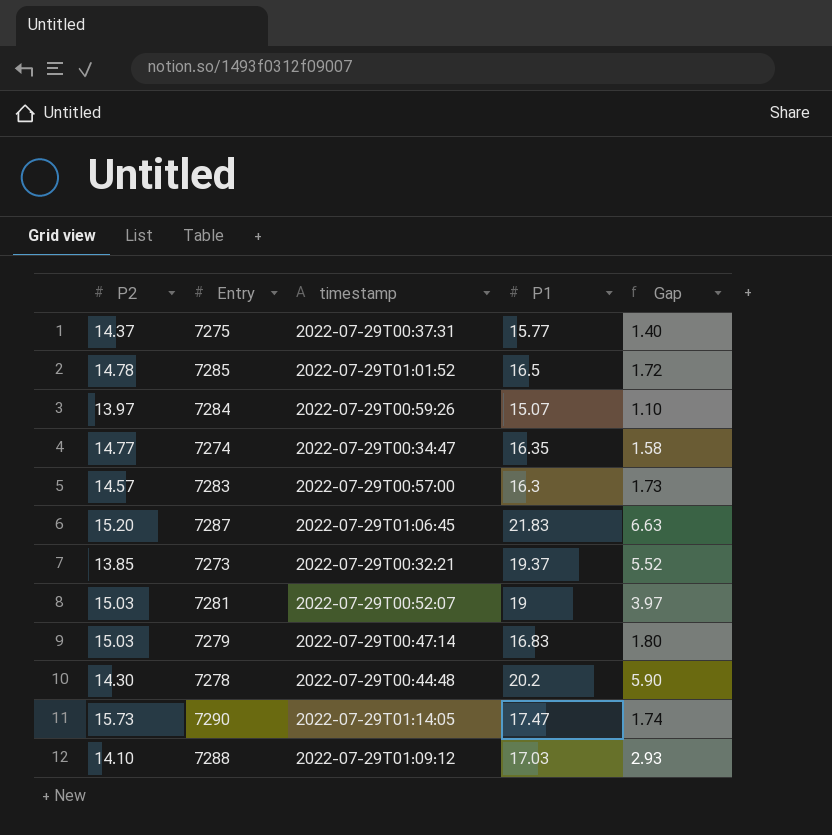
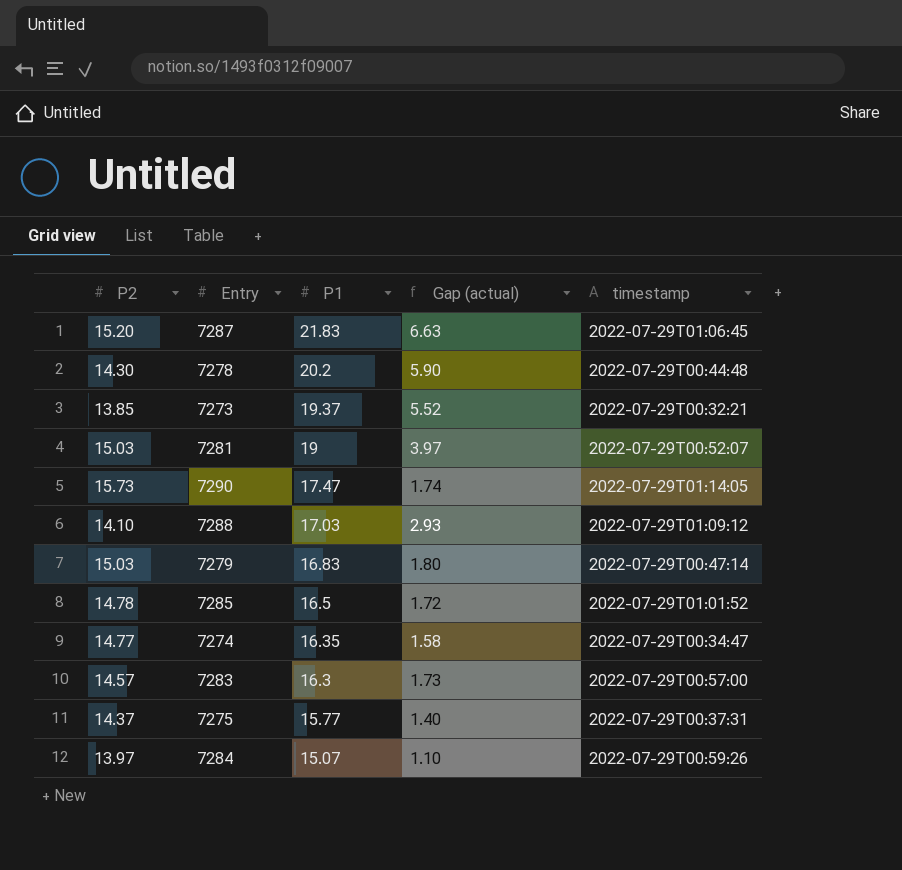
row order: none -> P1 descending
column name: Gap -> Gap (actual)
column timestamp | position: 3 -> 5

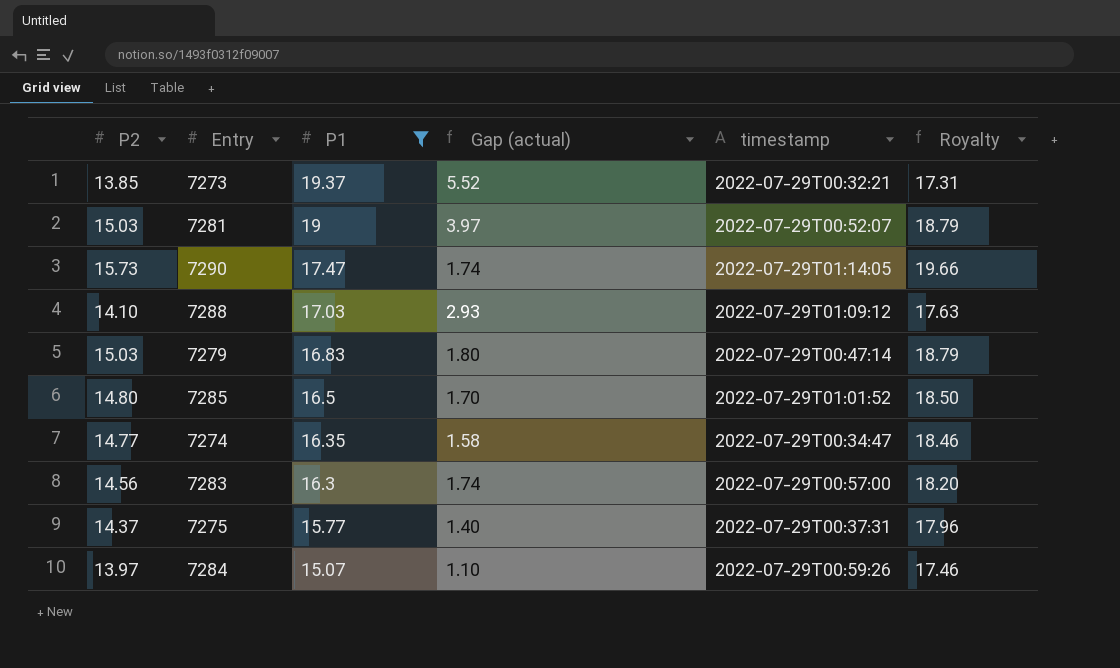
filter: none -> P1 <= 19.37
column Royalty | formula: none -> [P2] * 1.25
7285 | P2: 14.78 -> 14.80
7285 | Gap (actual): 1.72 -> 1.70
7283 | P2: 14.57 -> 14.56
7283 | Gap (actual): 1.73 -> 1.74

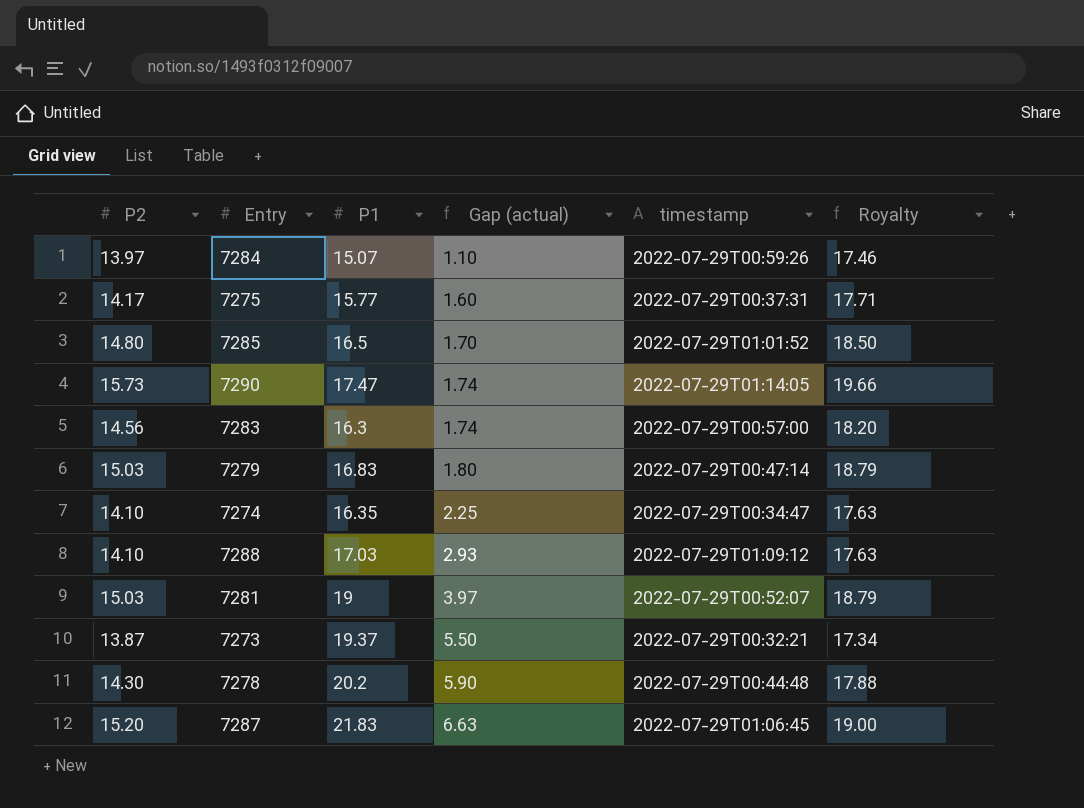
filter: P1 <= 19.37 -> none
row order: P1 descending -> Gap (actual) ascending
7275 | P2: 14.37 -> 14.17
7275 | Gap (actual): 1.40 -> 1.60
7275 | Royalty: 17.96 -> 17.71
7274 | P2: 14.77 -> 14.10
7274 | Gap (actual): 1.58 -> 2.25
7274 | Royalty: 18.46 -> 17.63
7273 | P2: 13.85 -> 13.87
7273 | Gap (actual): 5.52 -> 5.50
7273 | Royalty: 17.31 -> 17.34

